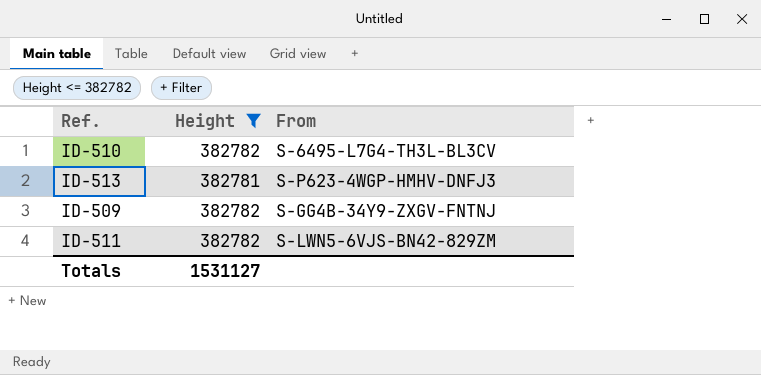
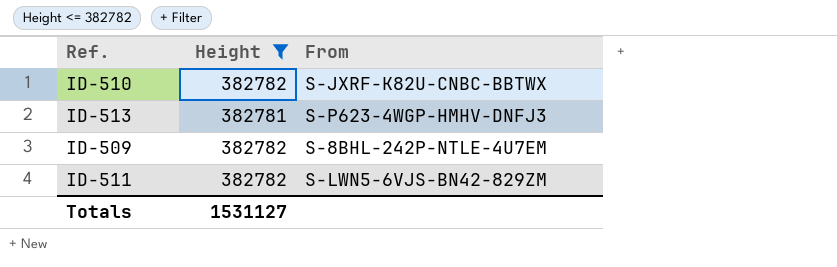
ID-510 | From: S-6495-L7G4-TH3L-BL3CV -> S-JXRF-K82U-CNBC-BBTWX
ID-509 | From: S-GG4B-34Y9-ZXGV-FNTNJ -> S-8BHL-242P-NTLE-4U7EM

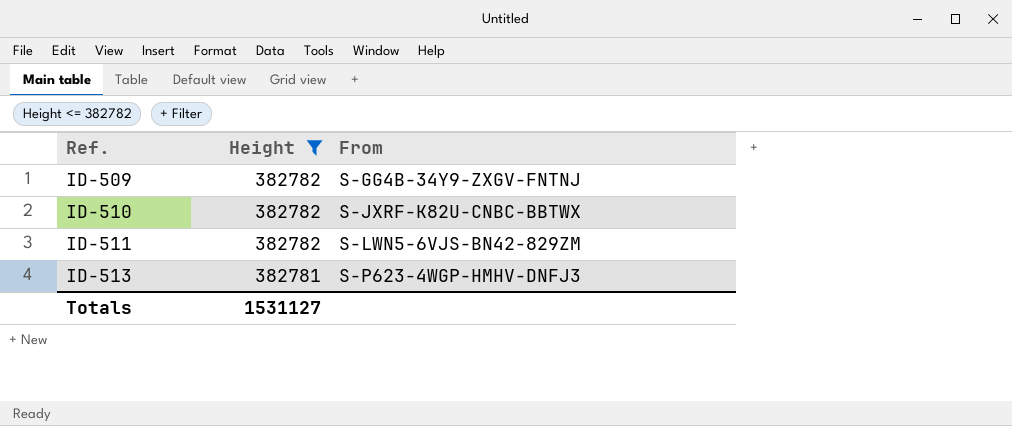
row order: none -> Ref. ascending
ID-509 | From: S-8BHL-242P-NTLE-4U7EM -> S-GG4B-34Y9-ZXGV-FNTNJ

